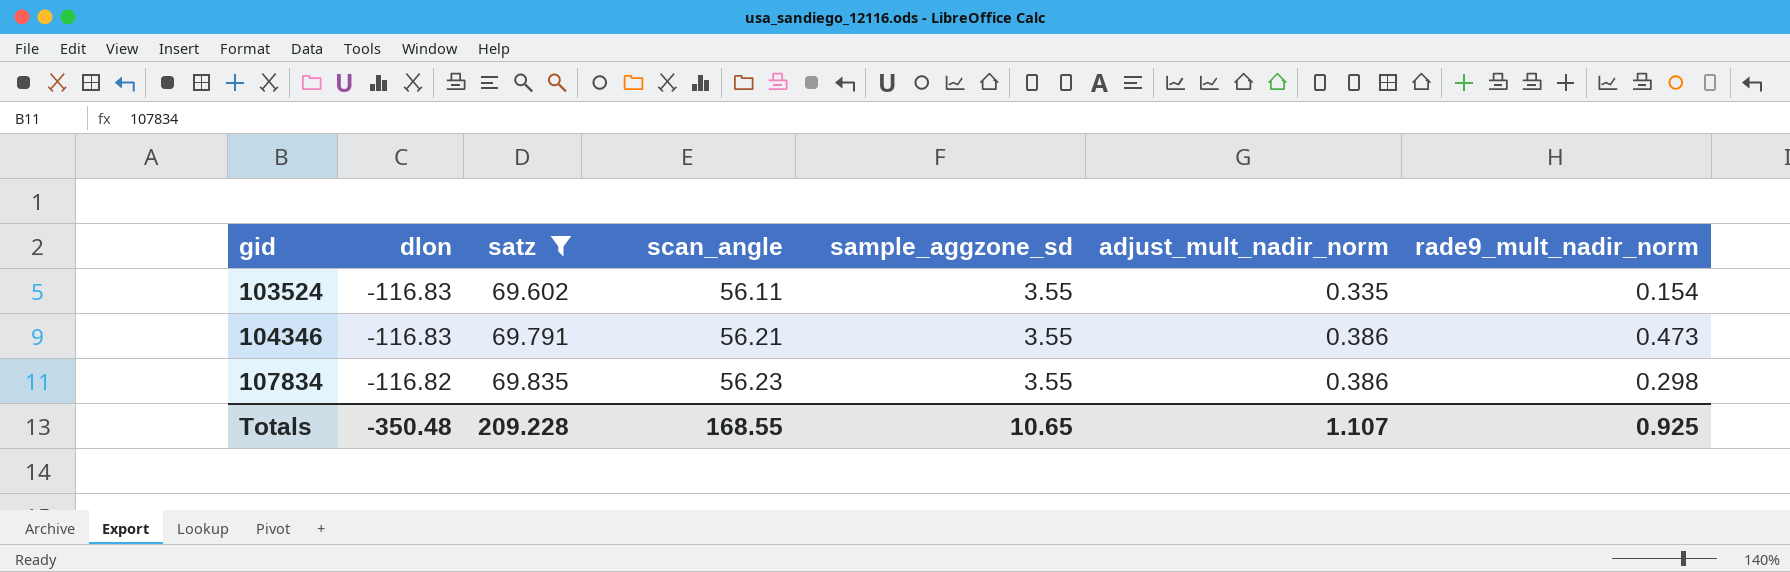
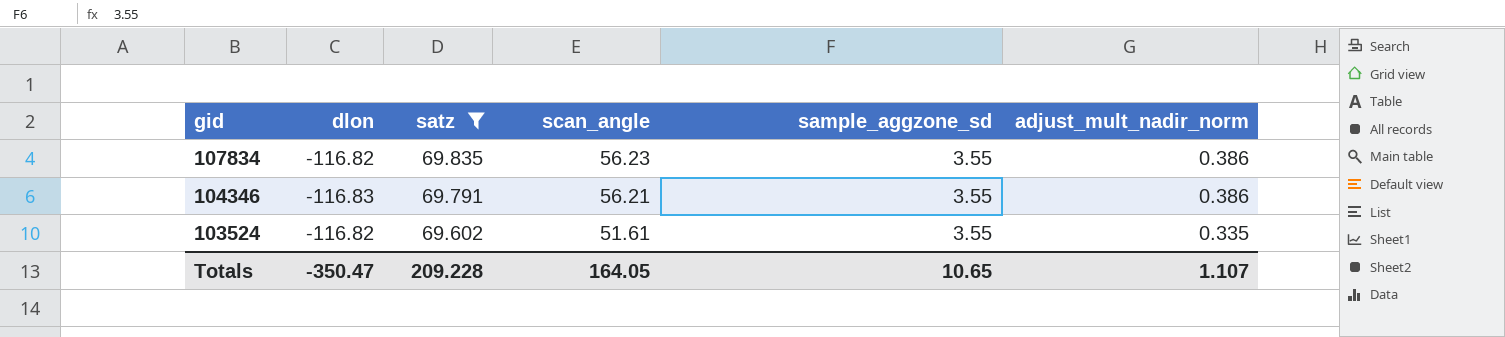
row order: gid ascending -> gid descending
column rade9_mult_nadir_norm | position: 7 -> none
103524 | dlon: -116.83 -> -116.82
103524 | scan_angle: 56.11 -> 51.61
Totals | dlon: -350.48 -> -350.47
Totals | scan_angle: 168.55 -> 164.05

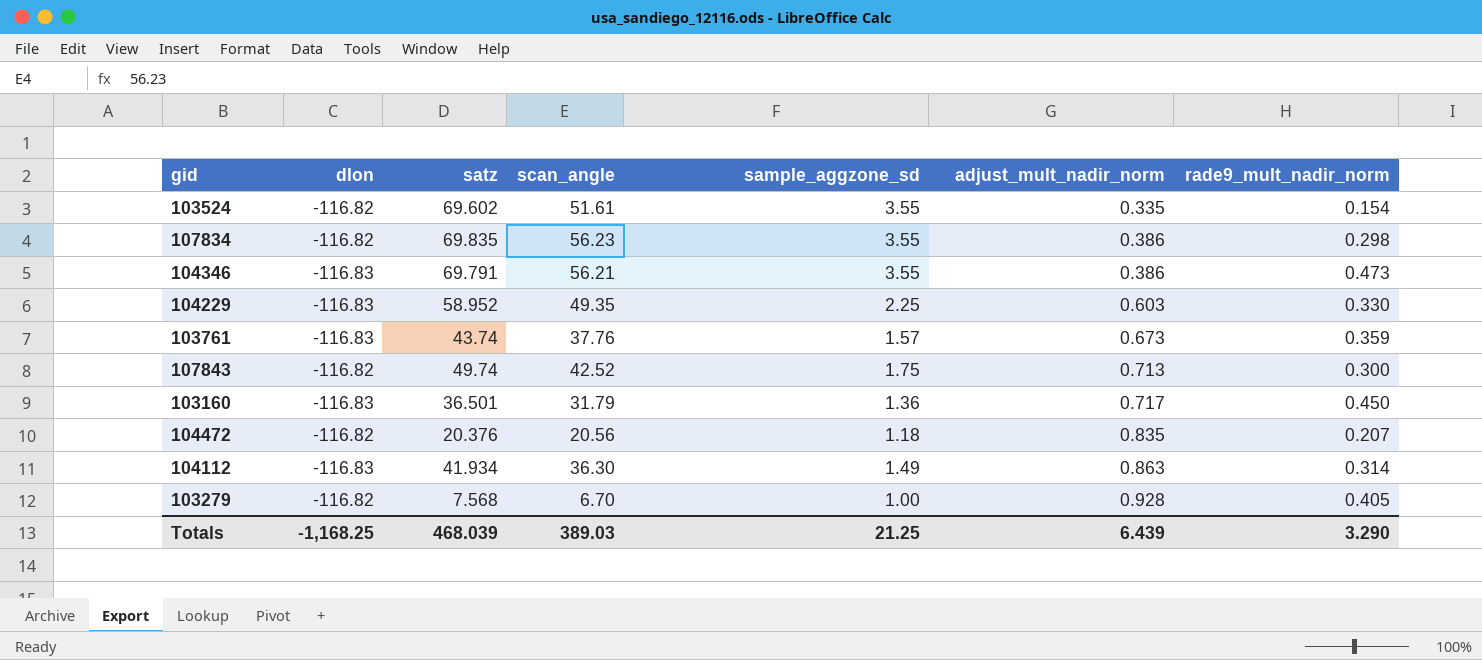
filter: satz >= 69.602 -> none
row order: gid descending -> adjust_mult_nadir_norm ascending
column rade9_mult_nadir_norm | position: none -> 7
Totals | dlon: -350.47 -> -1,168.25
Totals | satz: 209.228 -> 468.039
Totals | scan_angle: 164.05 -> 389.03
Totals | sample_aggzone_sd: 10.65 -> 21.25
Totals | adjust_mult_nadir_norm: 1.107 -> 6.439

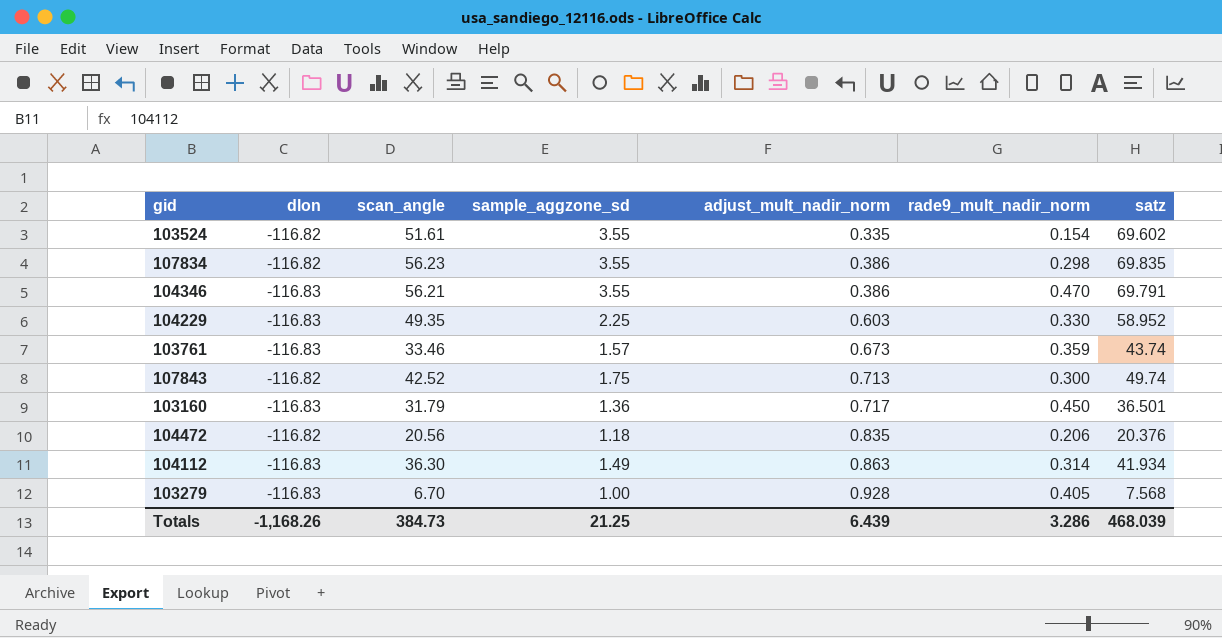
column satz | position: 3 -> 7
104346 | rade9_mult_nadir_norm: 0.473 -> 0.470
103761 | scan_angle: 37.76 -> 33.46
104472 | rade9_mult_nadir_norm: 0.207 -> 0.206
103279 | dlon: -116.82 -> -116.83
Totals | dlon: -1,168.25 -> -1,168.26
Totals | scan_angle: 389.03 -> 384.73
Totals | rade9_mult_nadir_norm: 3.290 -> 3.286

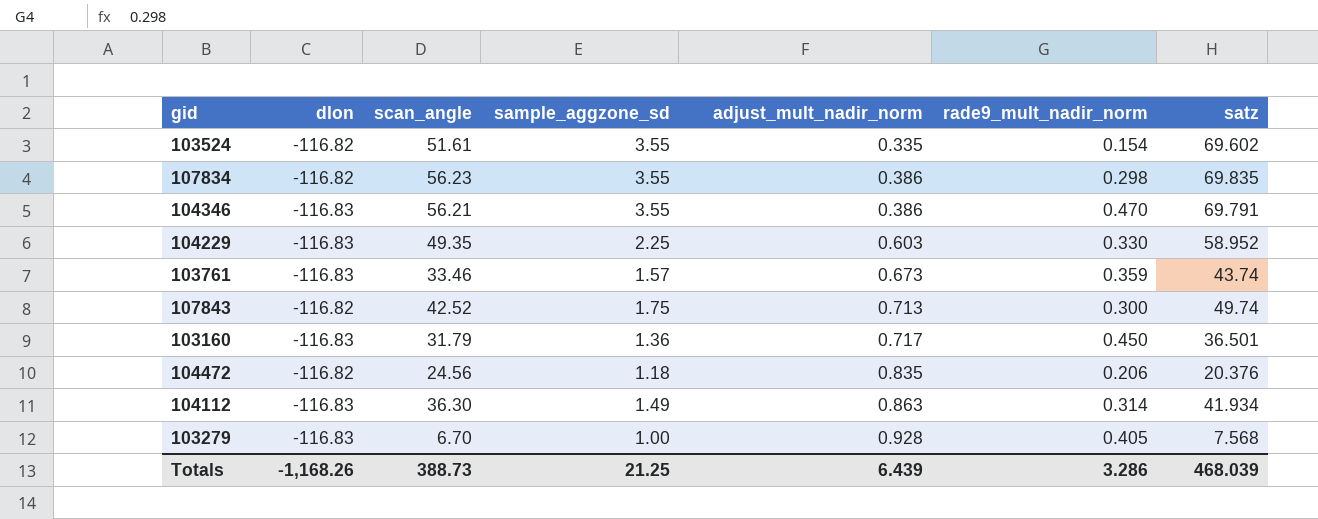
104472 | scan_angle: 20.56 -> 24.56
Totals | scan_angle: 384.73 -> 388.73

